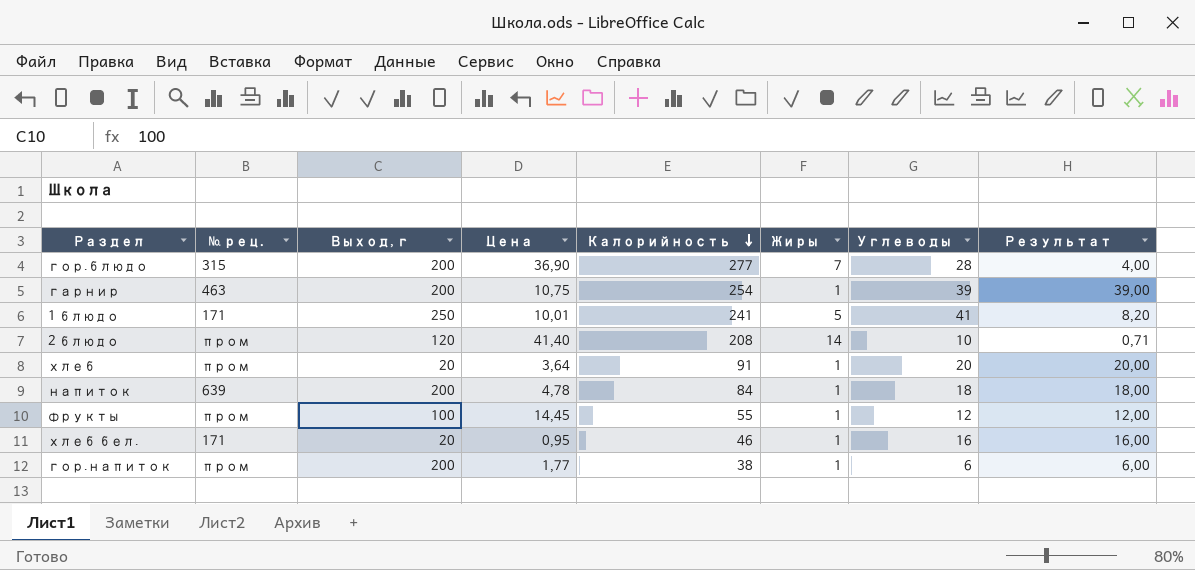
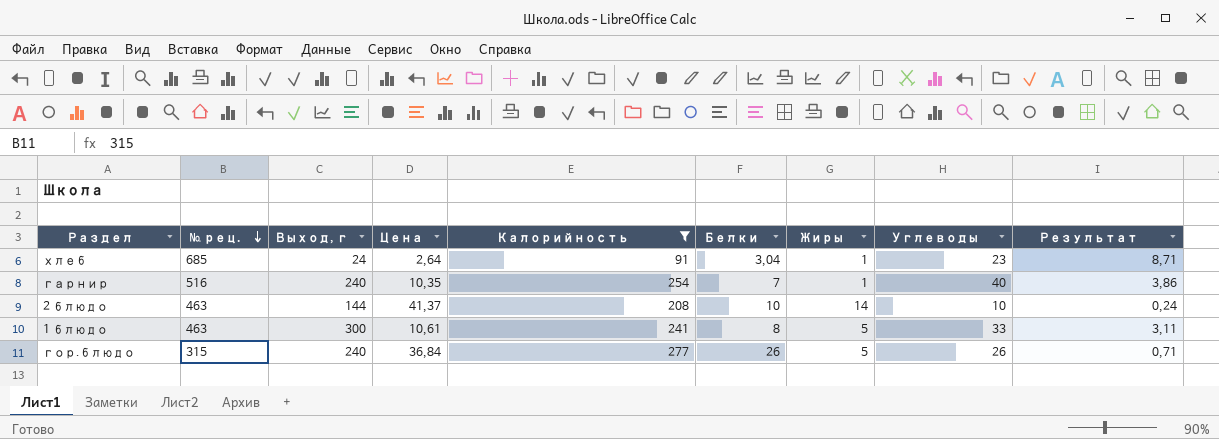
filter: none -> Калорийность >= 91
row order: Калорийность descending -> № рец. descending
column Белки | position: none -> 6
column Результат | formula: [Углеводы] / [Жиры] -> [Углеводы] / [Цена]
хлеб | № рец.: пром -> 685
хлеб | Выход, г: 20 -> 24
хлеб | Цена: 3,64 -> 2,64
хлеб | Углеводы: 20 -> 23
гарнир | № рец.: 463 -> 516
гарнир | Выход, г: 200 -> 240
гарнир | Цена: 10,75 -> 10,35
гарнир | Углеводы: 39 -> 40
2 блюдо | № рец.: пром -> 463
2 блюдо | Выход, г: 120 -> 144
2 блюдо | Цена: 41,40 -> 41,37
1 блюдо | № рец.: 171 -> 463
1 блюдо | Выход, г: 250 -> 300
1 блюдо | Цена: 10,01 -> 10,61
1 блюдо | Углеводы: 41 -> 33
гор.блюдо | Выход, г: 200 -> 240
гор.блюдо | Цена: 36,90 -> 36,84
гор.блюдо | Жиры: 7 -> 5
гор.блюдо | Углеводы: 28 -> 26

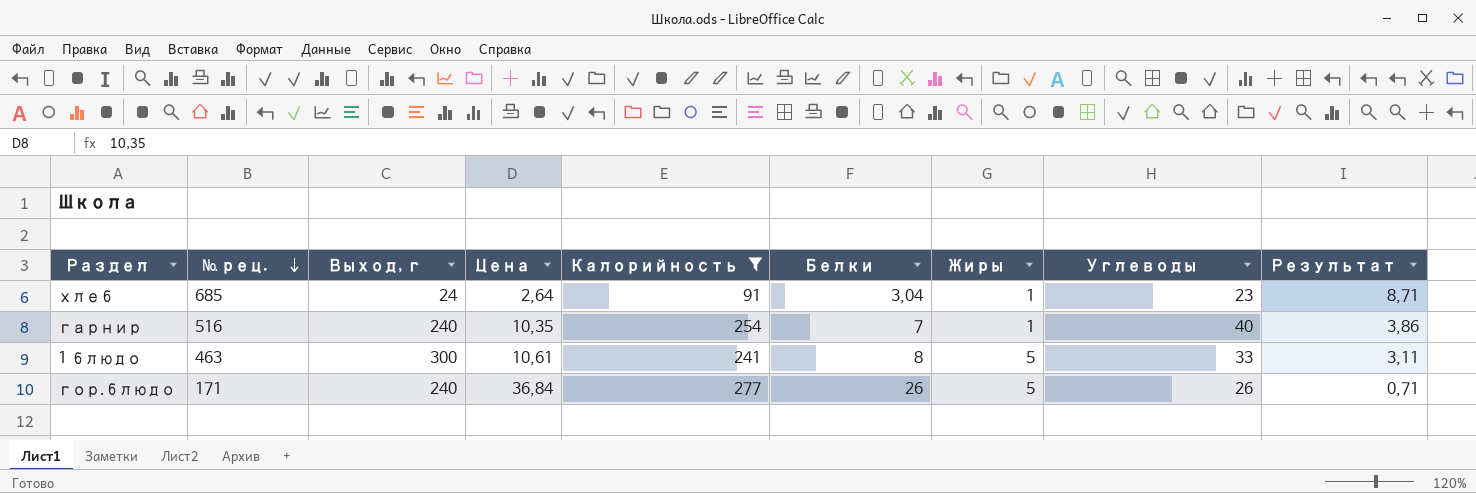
row 2 блюдо: 463 | 144 | 41,37 | 208 | 10 | 14 | 10 | 0,24 -> none
гор.блюдо | № рец.: 315 -> 171

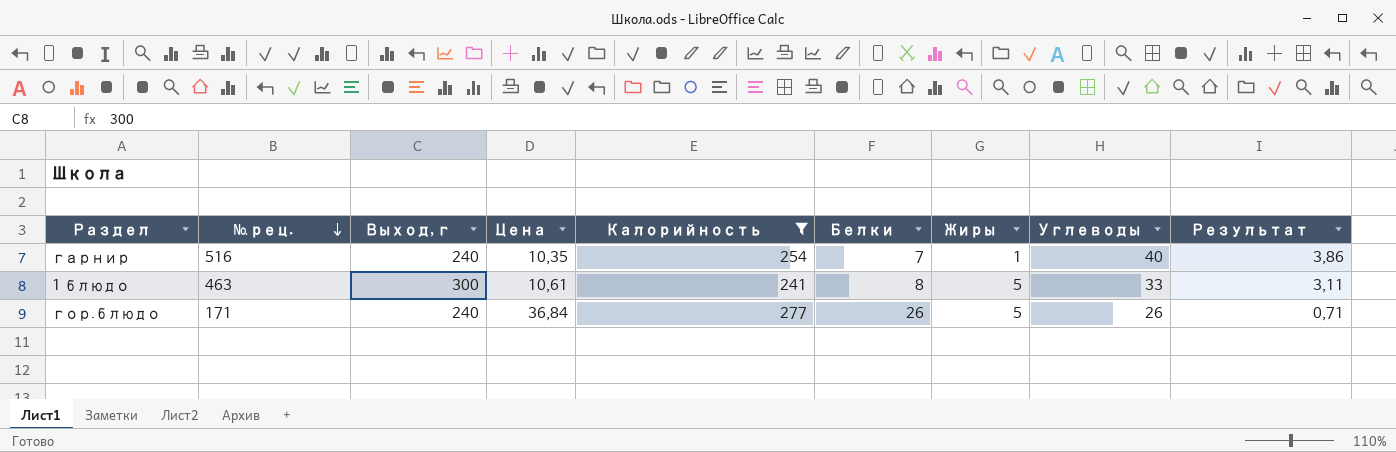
row хлеб: 685 | 24 | 2,64 | 91 | 3,04 | 1 | 23 | 8,71 -> none

